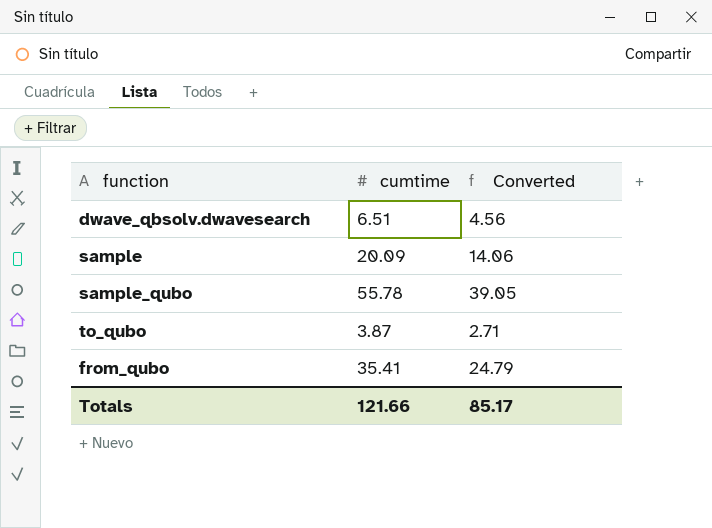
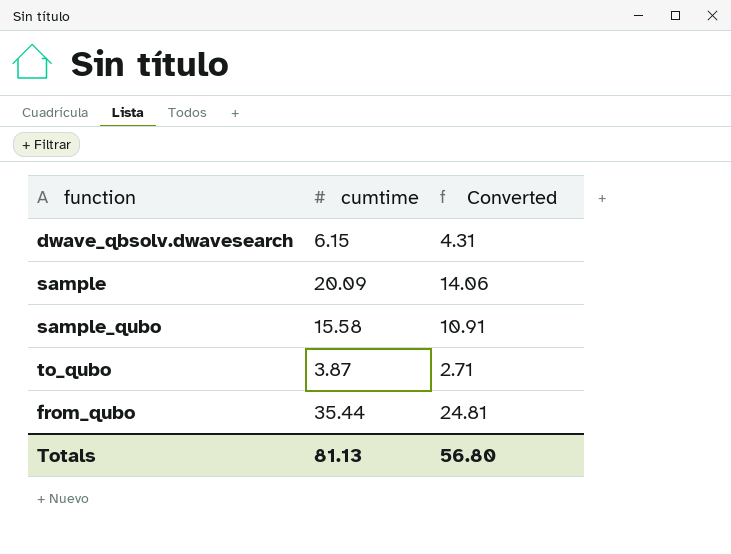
dwave_qbsolv.dwavesearch | cumtime: 6.51 -> 6.15
dwave_qbsolv.dwavesearch | Converted: 4.56 -> 4.31
sample_qubo | cumtime: 55.78 -> 15.58
sample_qubo | Converted: 39.05 -> 10.91
from_qubo | cumtime: 35.41 -> 35.44
from_qubo | Converted: 24.79 -> 24.81
Totals | cumtime: 121.66 -> 81.13
Totals | Converted: 85.17 -> 56.80

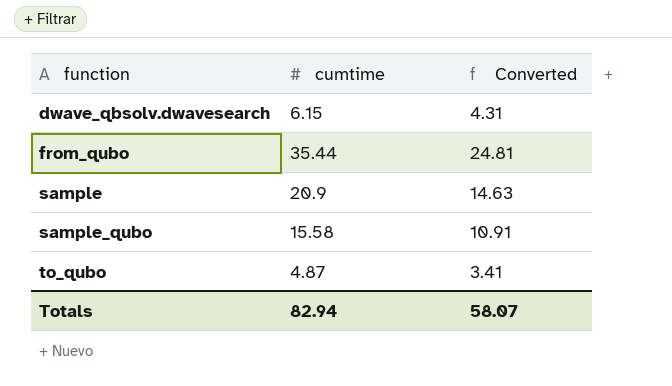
row order: none -> function ascending
sample | cumtime: 20.09 -> 20.9
sample | Converted: 14.06 -> 14.63
to_qubo | cumtime: 3.87 -> 4.87
to_qubo | Converted: 2.71 -> 3.41
Totals | cumtime: 81.13 -> 82.94
Totals | Converted: 56.80 -> 58.07

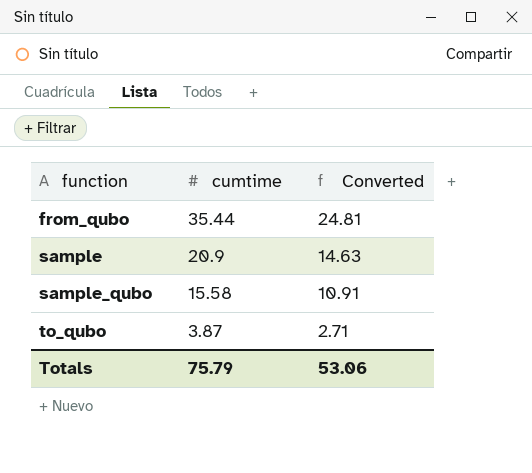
row dwave_qbsolv.dwavesearch: 6.15 | 4.31 -> none
to_qubo | cumtime: 4.87 -> 3.87
to_qubo | Converted: 3.41 -> 2.71
Totals | cumtime: 82.94 -> 75.79
Totals | Converted: 58.07 -> 53.06

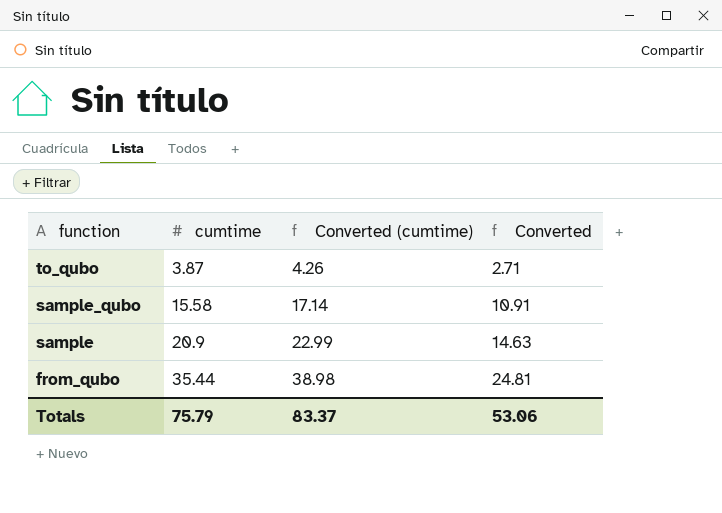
row order: function ascending -> function descending
column Converted (cumtime) | formula: none -> [cumtime] * 1.1

